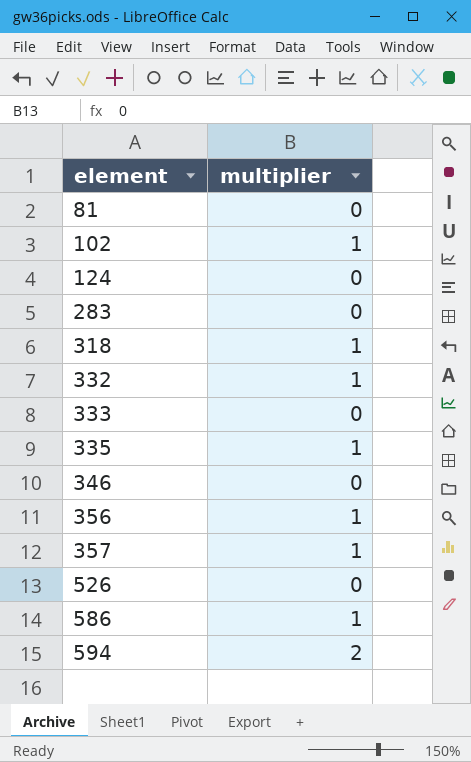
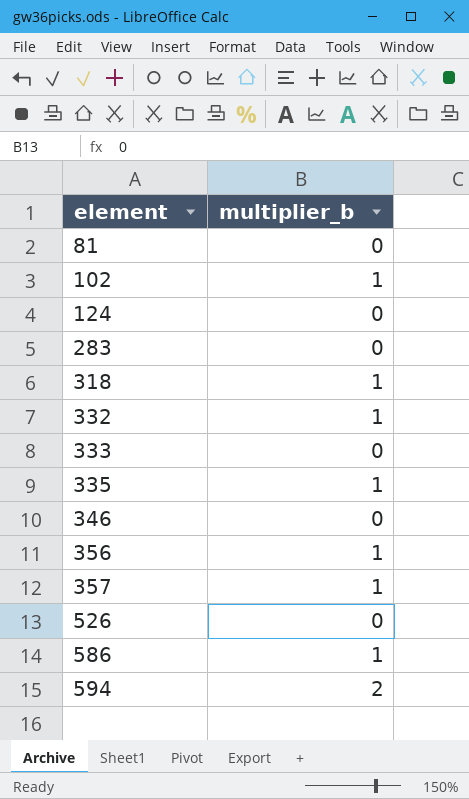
column name: multiplier -> multiplier_b

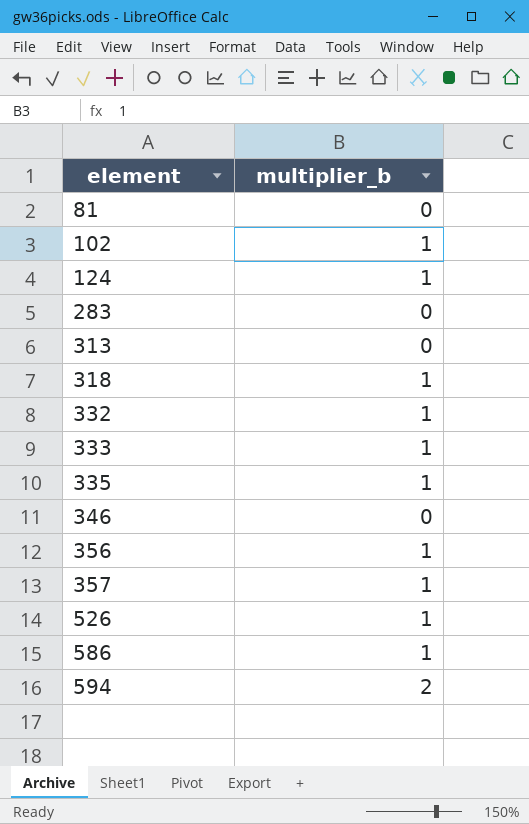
124 | multiplier_b: 0 -> 1
row 313: none -> 0
333 | multiplier_b: 0 -> 1
526 | multiplier_b: 0 -> 1

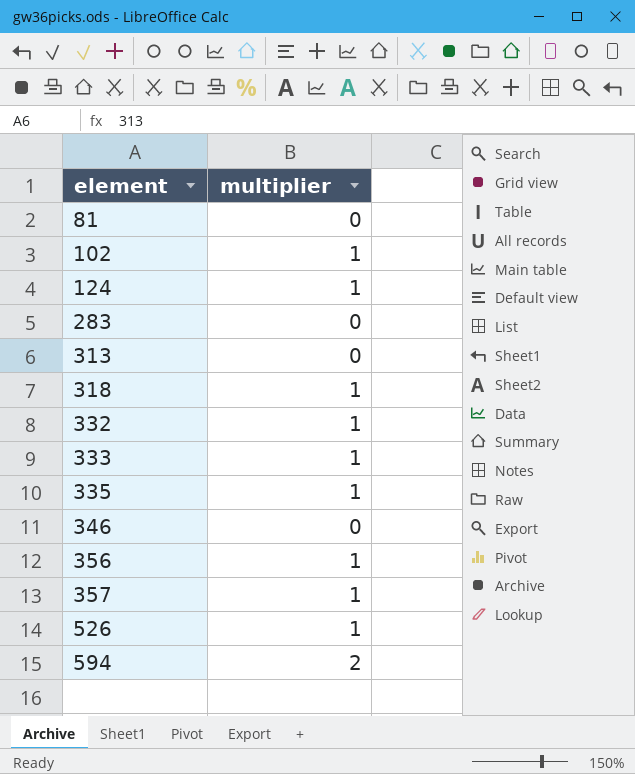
column name: multiplier_b -> multiplier
row 586: 1 -> none

